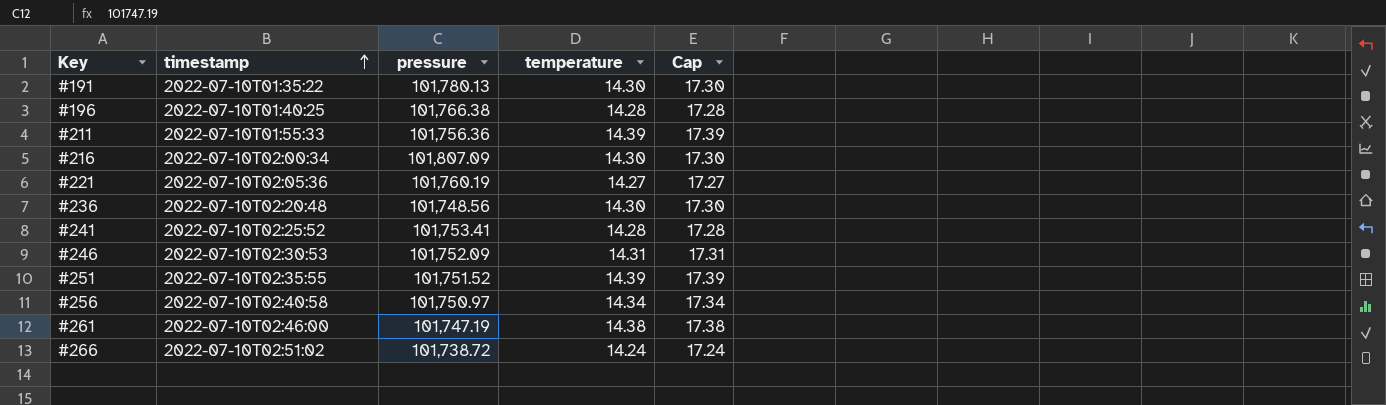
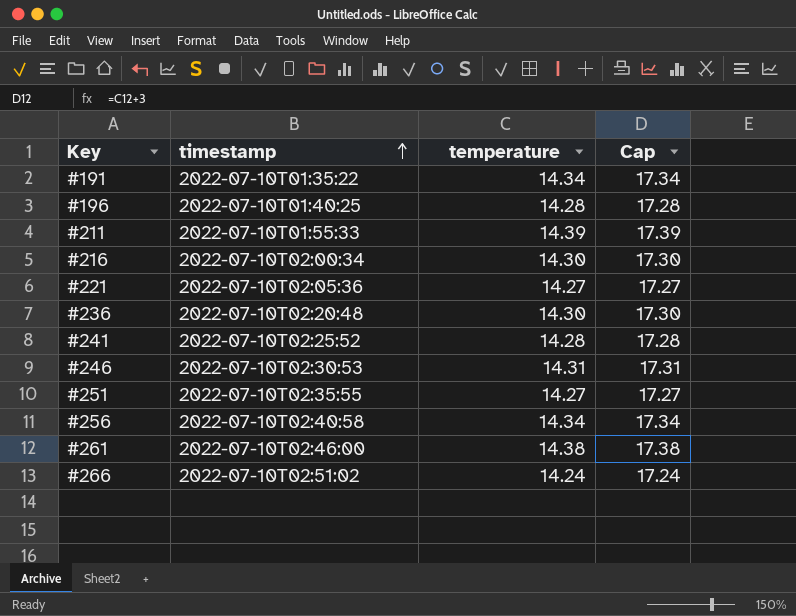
column pressure | position: 3 -> none
#191 | temperature: 14.30 -> 14.34
#191 | Cap: 17.30 -> 17.34
#251 | temperature: 14.39 -> 14.27
#251 | Cap: 17.39 -> 17.27

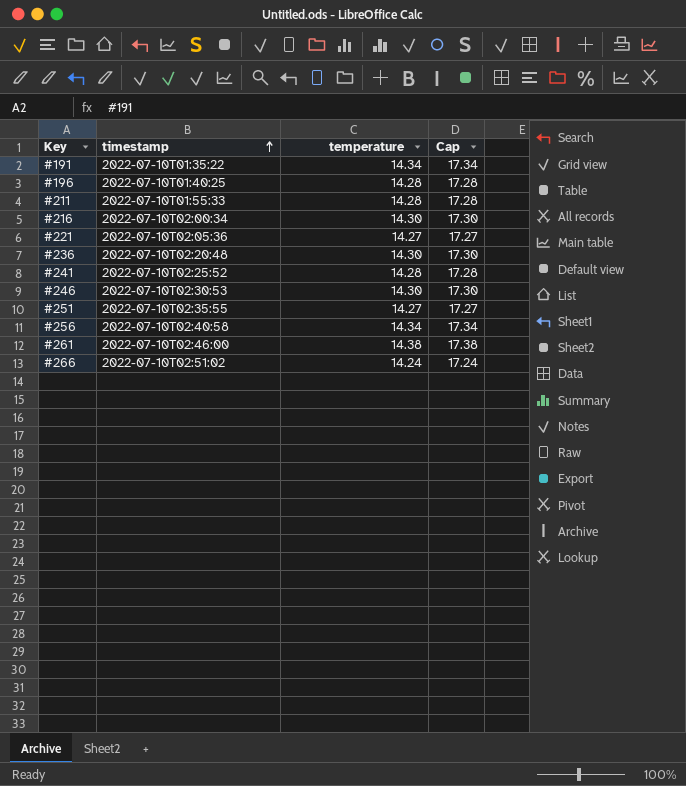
#211 | temperature: 14.39 -> 14.28
#211 | Cap: 17.39 -> 17.28
#246 | temperature: 14.31 -> 14.30
#246 | Cap: 17.31 -> 17.30

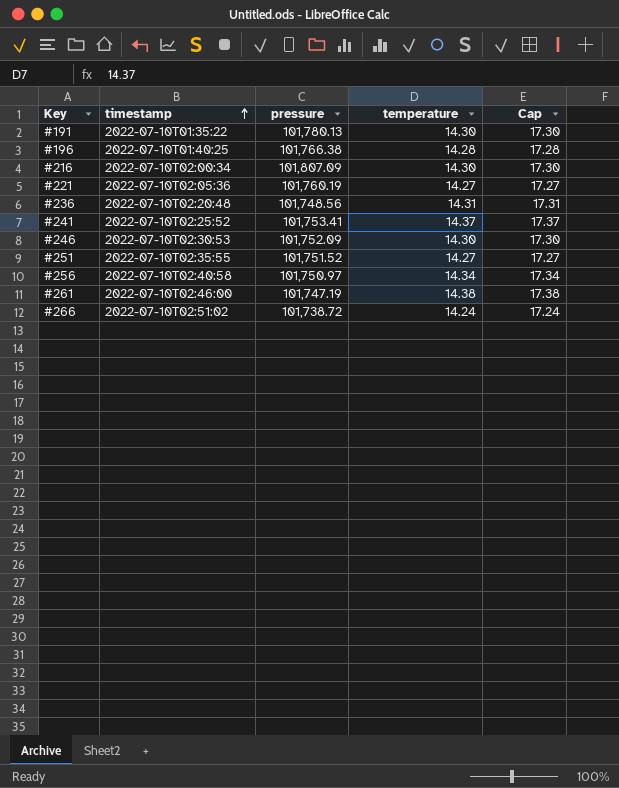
column pressure | position: none -> 3
row #211: 2022-07-10T01:55:33 | 14.28 | 17.28 -> none
#191 | temperature: 14.34 -> 14.30
#191 | Cap: 17.34 -> 17.30
#236 | temperature: 14.30 -> 14.31
#236 | Cap: 17.30 -> 17.31
#241 | temperature: 14.28 -> 14.37
#241 | Cap: 17.28 -> 17.37

